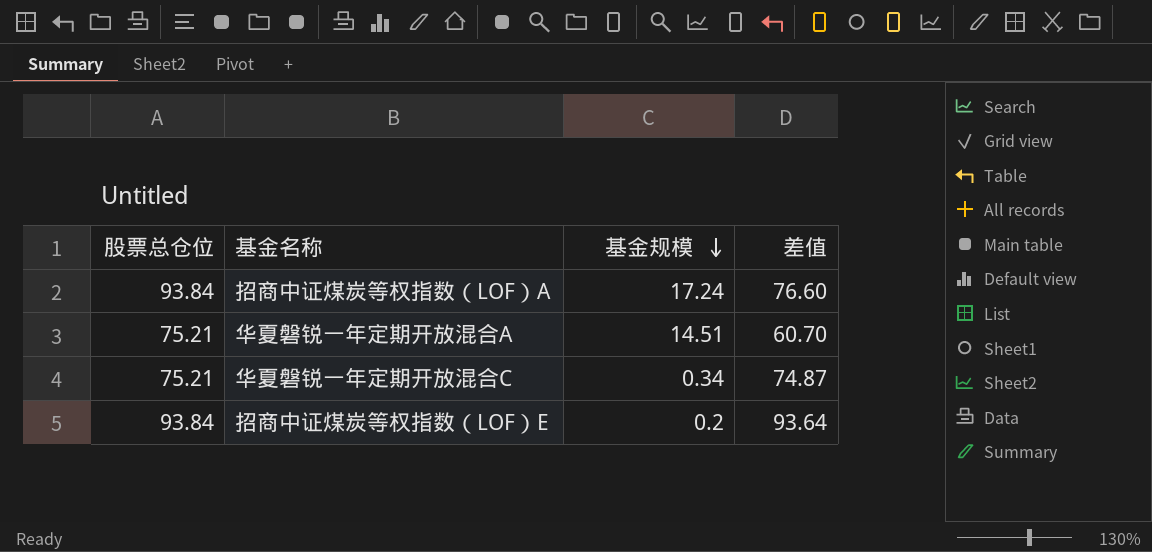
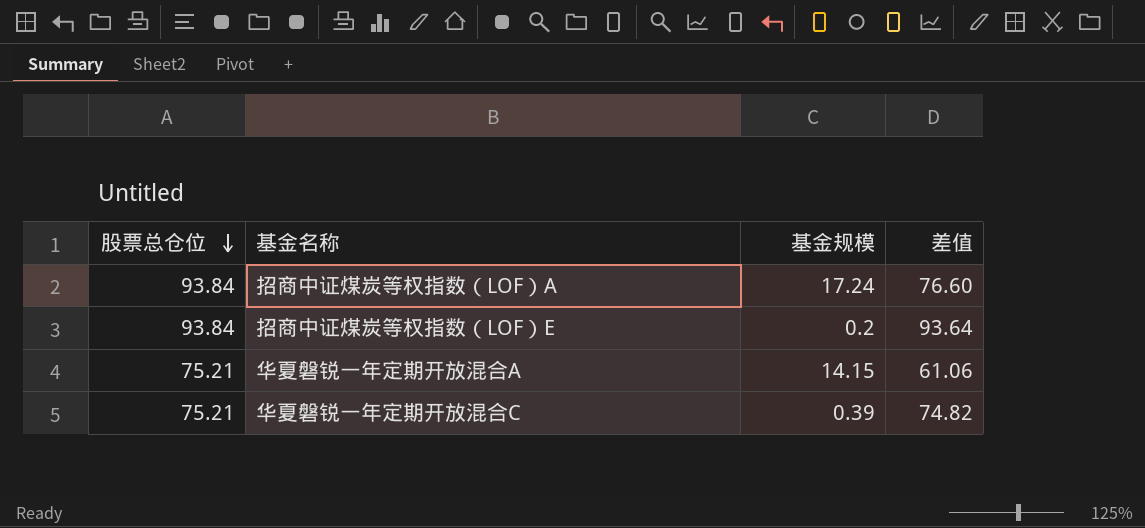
row order: 基金规模 descending -> 股票总仓位 descending
华夏磐锐一年定期开放混合A | 基金规模: 14.51 -> 14.15
华夏磐锐一年定期开放混合A | 差值: 60.70 -> 61.06
华夏磐锐一年定期开放混合C | 基金规模: 0.34 -> 0.39
华夏磐锐一年定期开放混合C | 差值: 74.87 -> 74.82

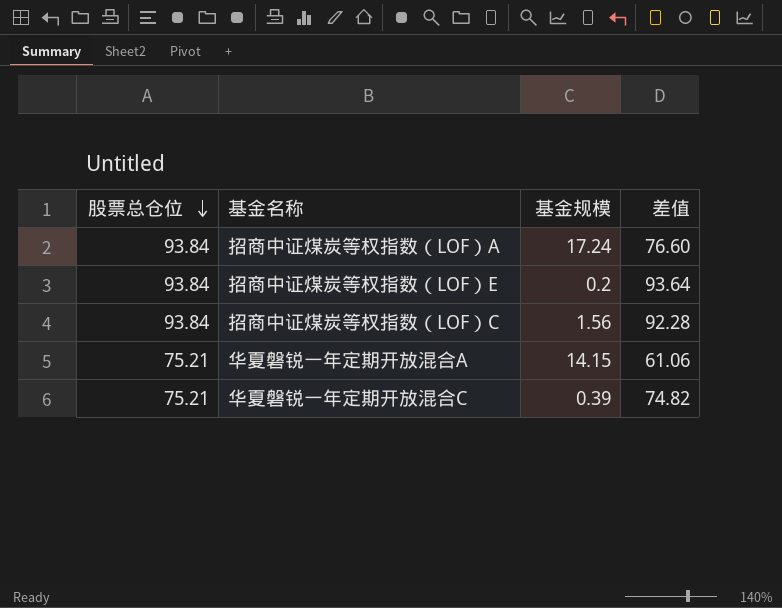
row 招商中证煤炭等权指数（LOF）C: none -> 93.84 | 1.56 | 92.28

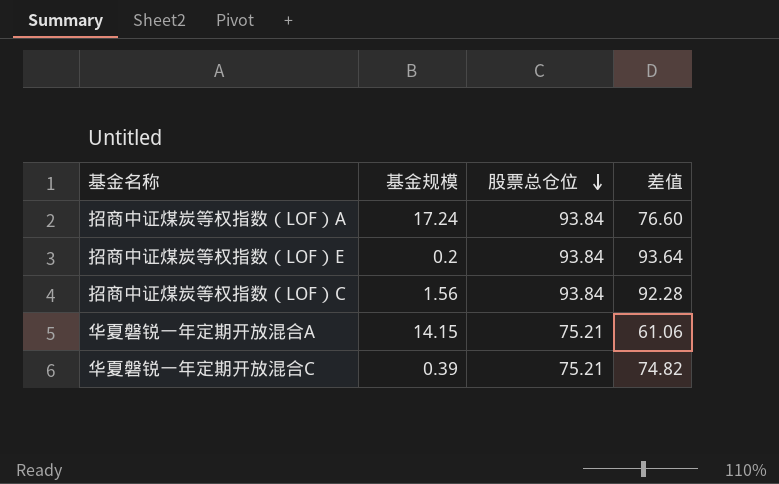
column 股票总仓位 | position: 1 -> 3

